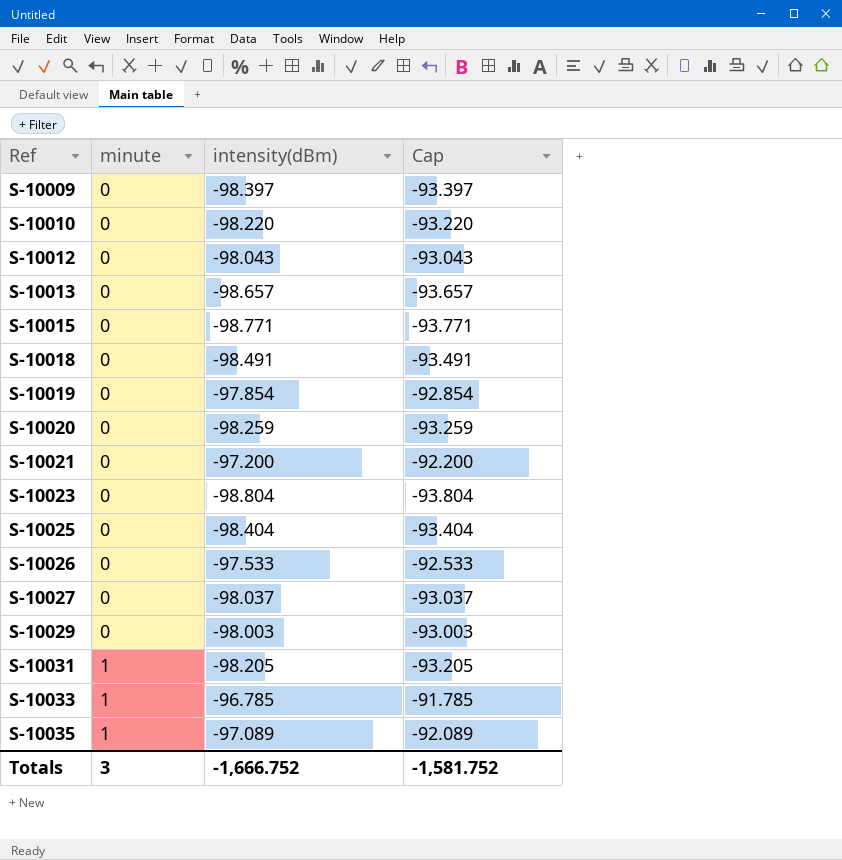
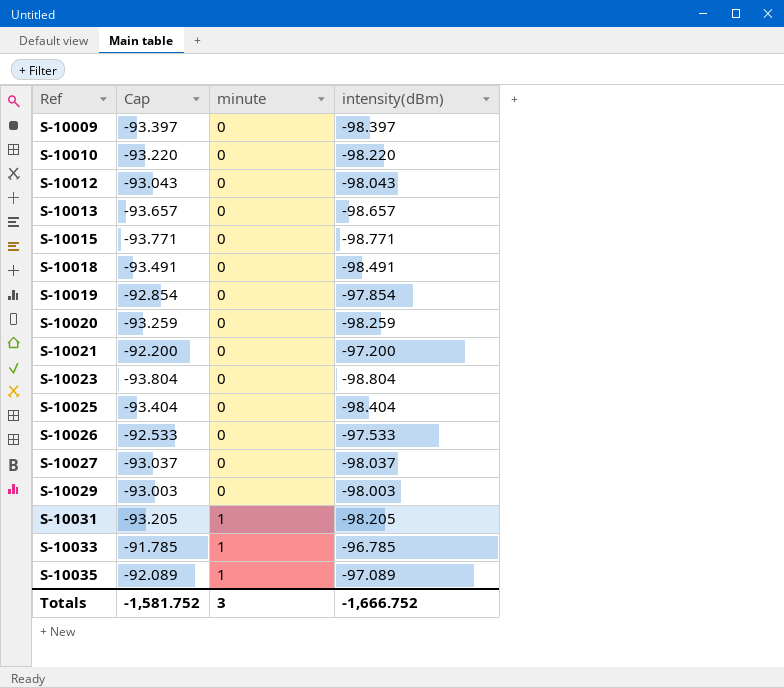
column Cap | position: 4 -> 2

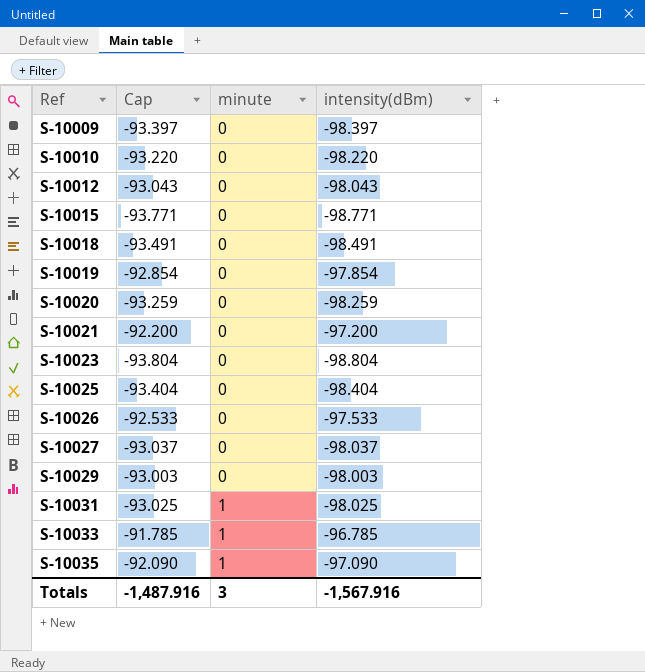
row S-10013: -93.657 | 0 | -98.657 -> none
S-10031 | Cap: -93.205 -> -93.025
S-10031 | intensity(dBm): -98.205 -> -98.025
S-10035 | Cap: -92.089 -> -92.090
S-10035 | intensity(dBm): -97.089 -> -97.090
Totals | Cap: -1,581.752 -> -1,487.916
Totals | intensity(dBm): -1,666.752 -> -1,567.916

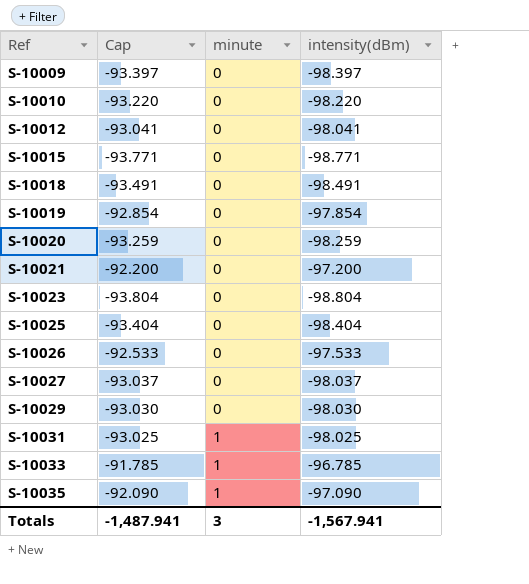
S-10012 | Cap: -93.043 -> -93.041
S-10012 | intensity(dBm): -98.043 -> -98.041
S-10029 | Cap: -93.003 -> -93.030
S-10029 | intensity(dBm): -98.003 -> -98.030
Totals | Cap: -1,487.916 -> -1,487.941
Totals | intensity(dBm): -1,567.916 -> -1,567.941

